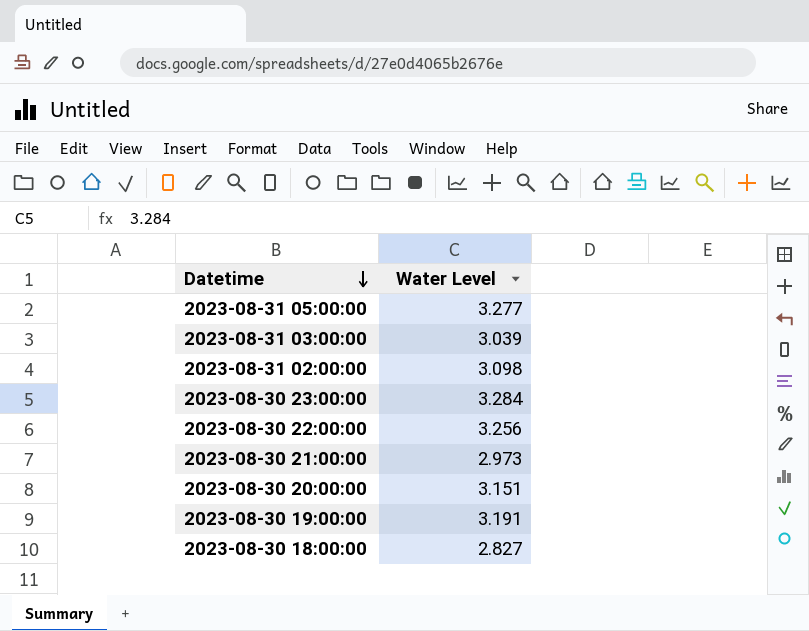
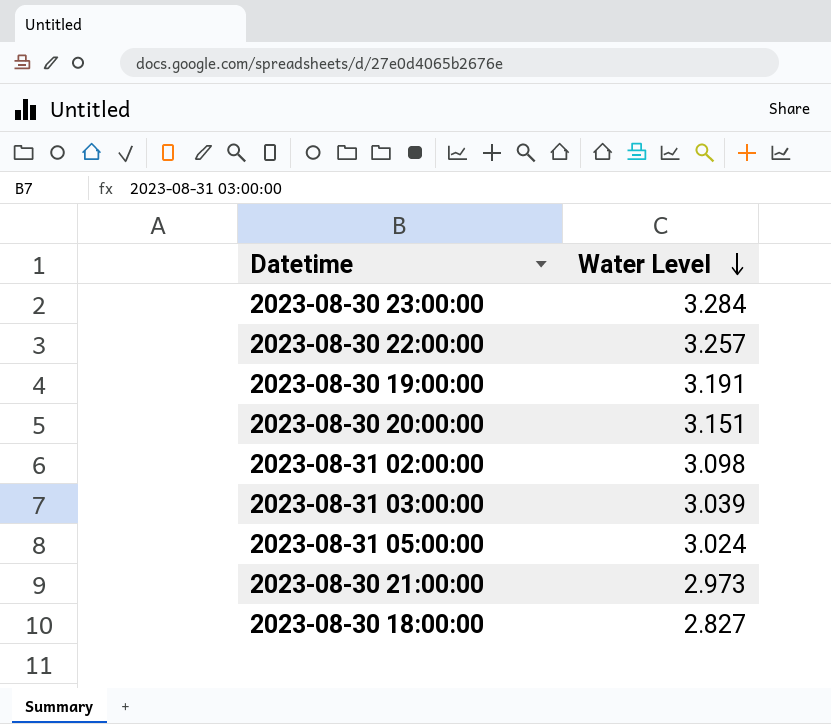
row order: Datetime descending -> Water Level descending
2023-08-30 22:00:00 | Water Level: 3.256 -> 3.257
2023-08-31 05:00:00 | Water Level: 3.277 -> 3.024

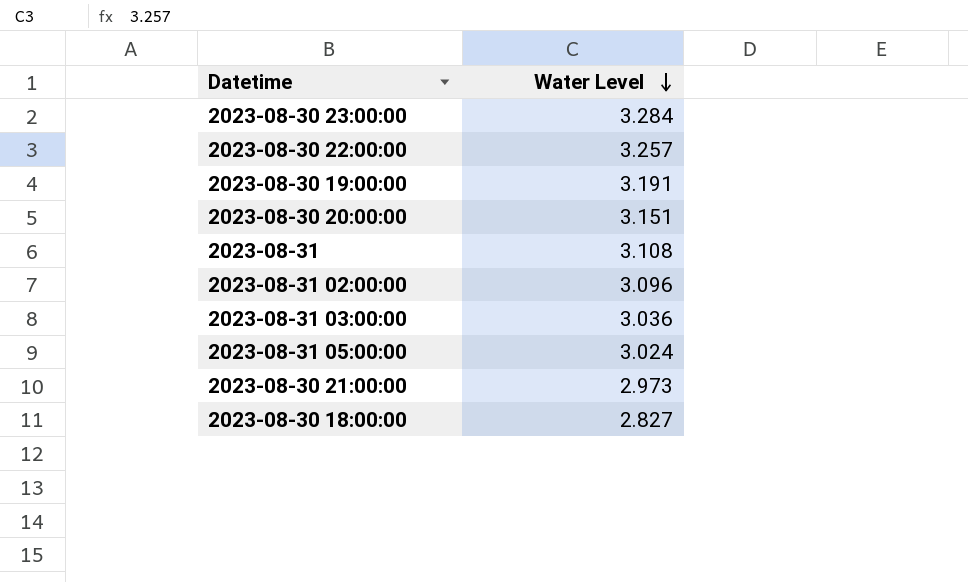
row 2023-08-31: none -> 3.108
2023-08-31 02:00:00 | Water Level: 3.098 -> 3.096
2023-08-31 03:00:00 | Water Level: 3.039 -> 3.036

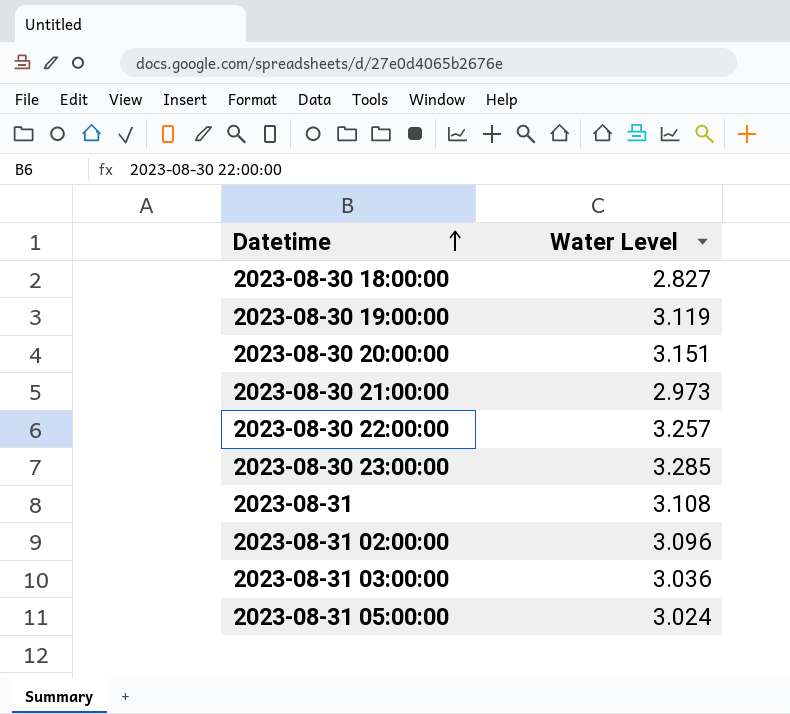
row order: Water Level descending -> Datetime ascending
2023-08-30 19:00:00 | Water Level: 3.191 -> 3.119
2023-08-30 23:00:00 | Water Level: 3.284 -> 3.285

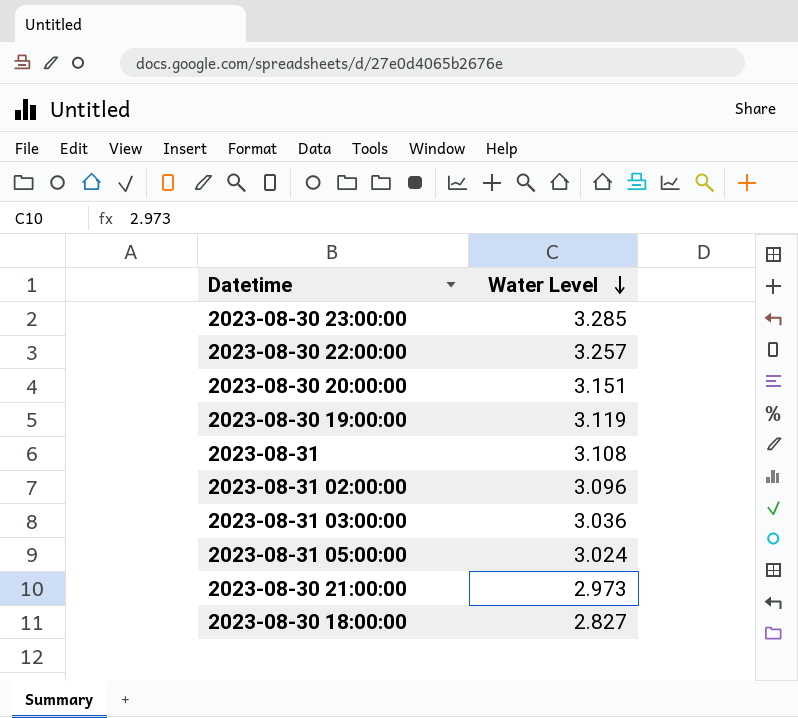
row order: Datetime ascending -> Water Level descending

